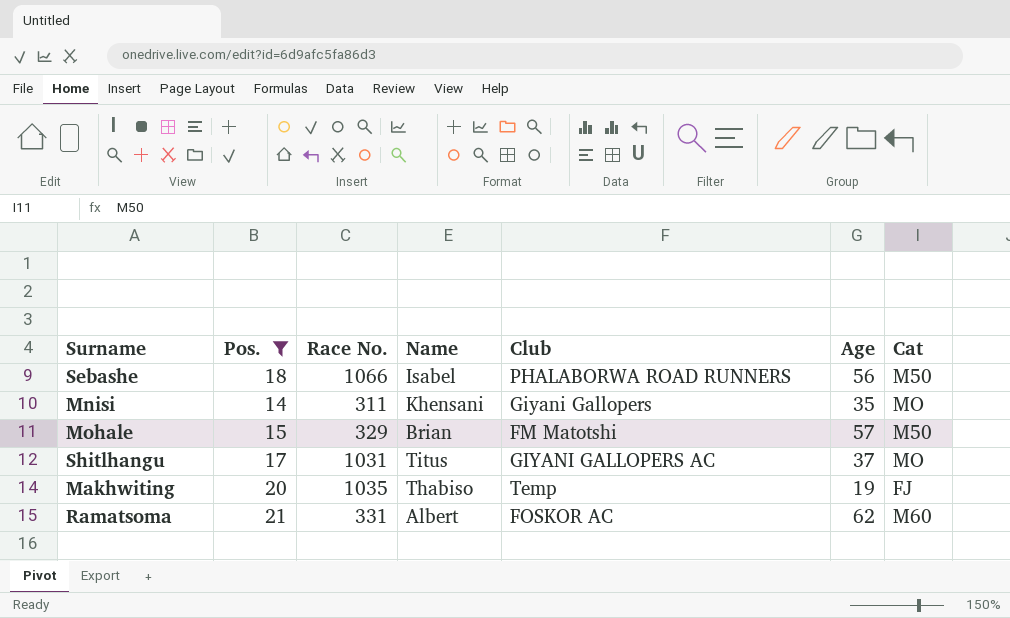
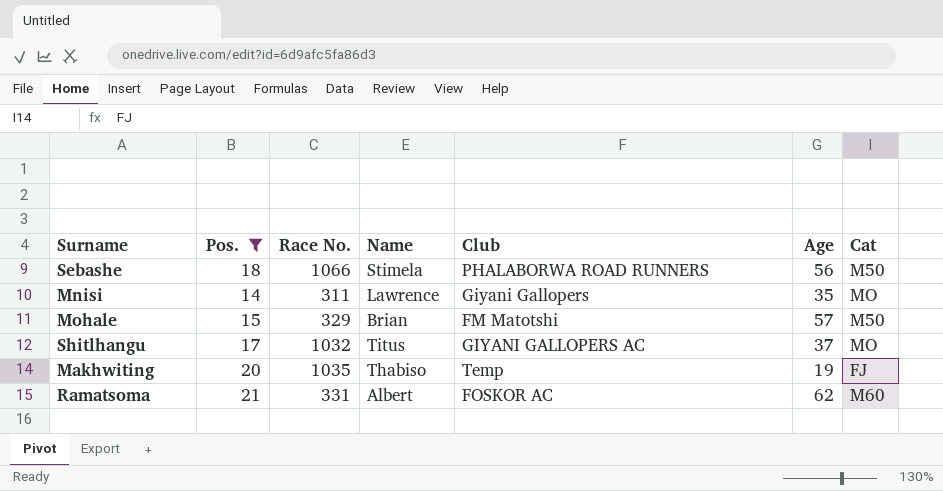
Sebashe | Name: Isabel -> Stimela
Mnisi | Name: Khensani -> Lawrence
Shitlhangu | Race No.: 1031 -> 1032

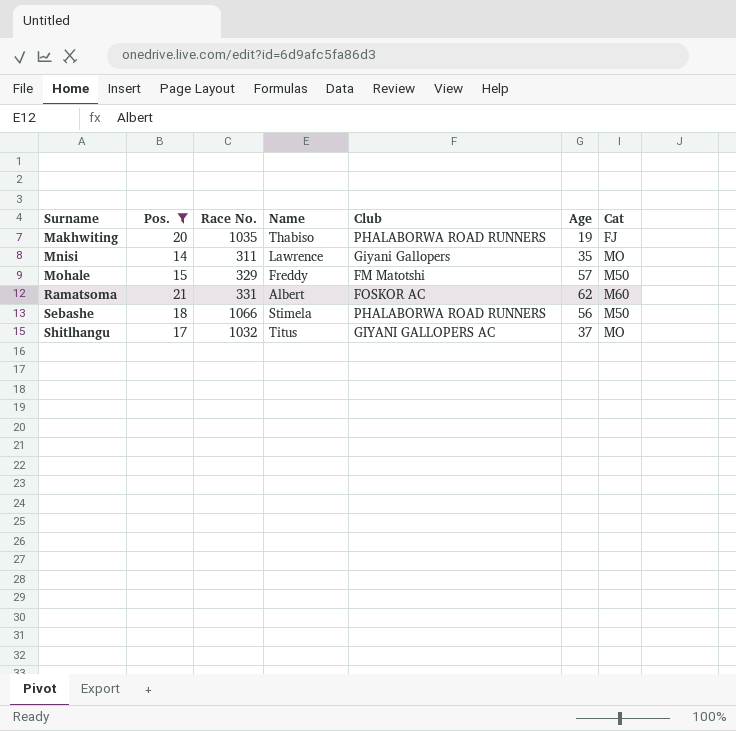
row order: none -> Surname ascending
Makhwiting | Club: Temp -> PHALABORWA ROAD RUNNERS
Mohale | Name: Brian -> Freddy

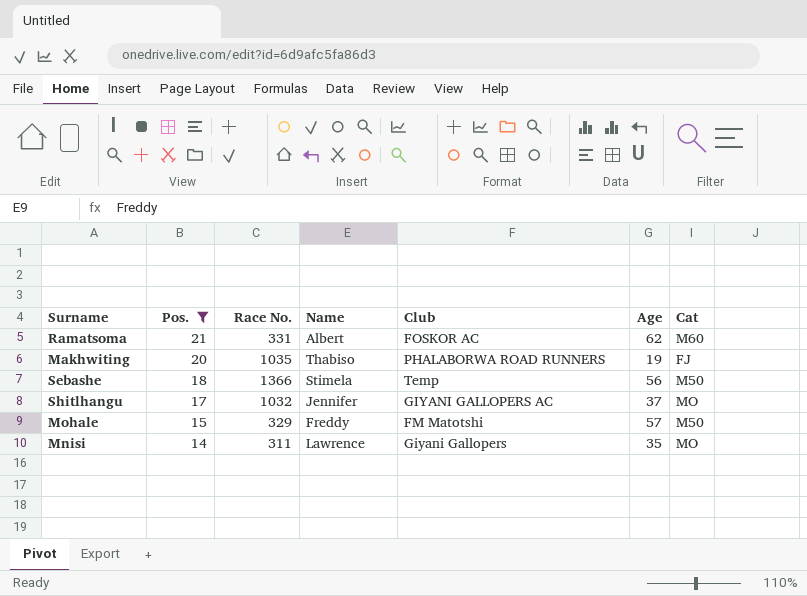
row order: Surname ascending -> Pos. descending
Sebashe | Race No.: 1066 -> 1366
Sebashe | Club: PHALABORWA ROAD RUNNERS -> Temp
Shitlhangu | Name: Titus -> Jennifer

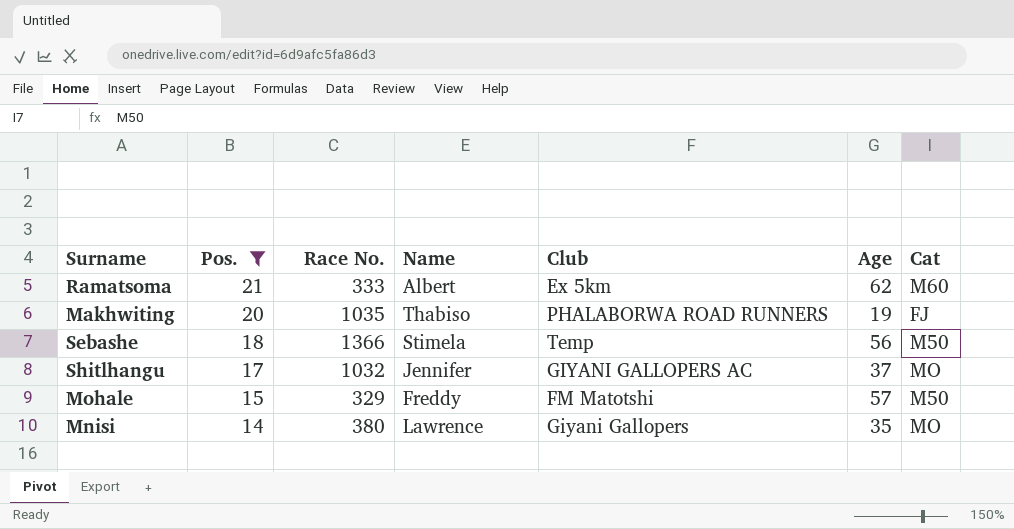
Ramatsoma | Race No.: 331 -> 333
Ramatsoma | Club: FOSKOR AC -> Ex 5km
Mnisi | Race No.: 311 -> 380

